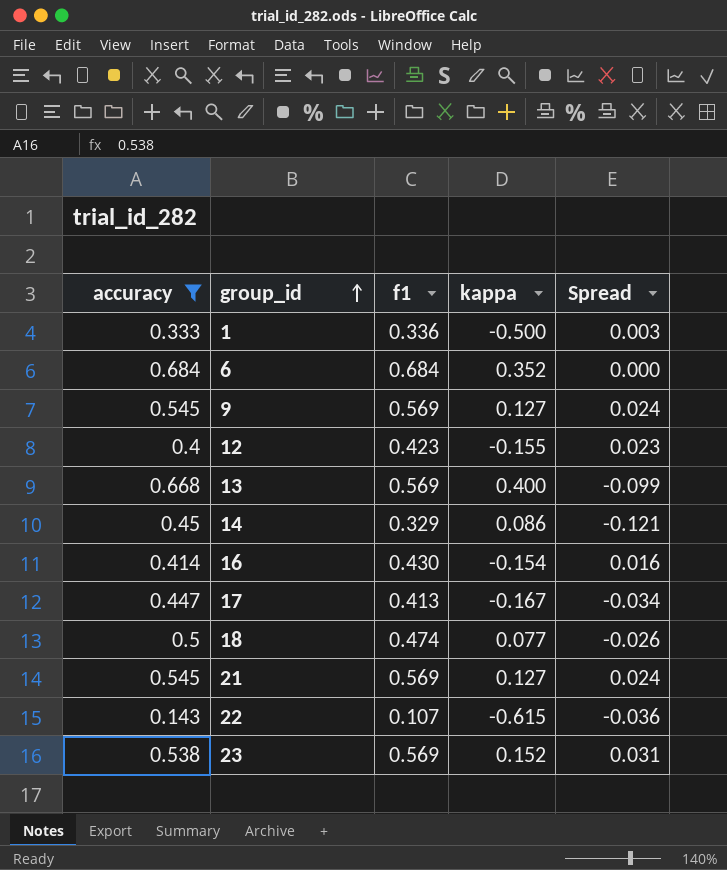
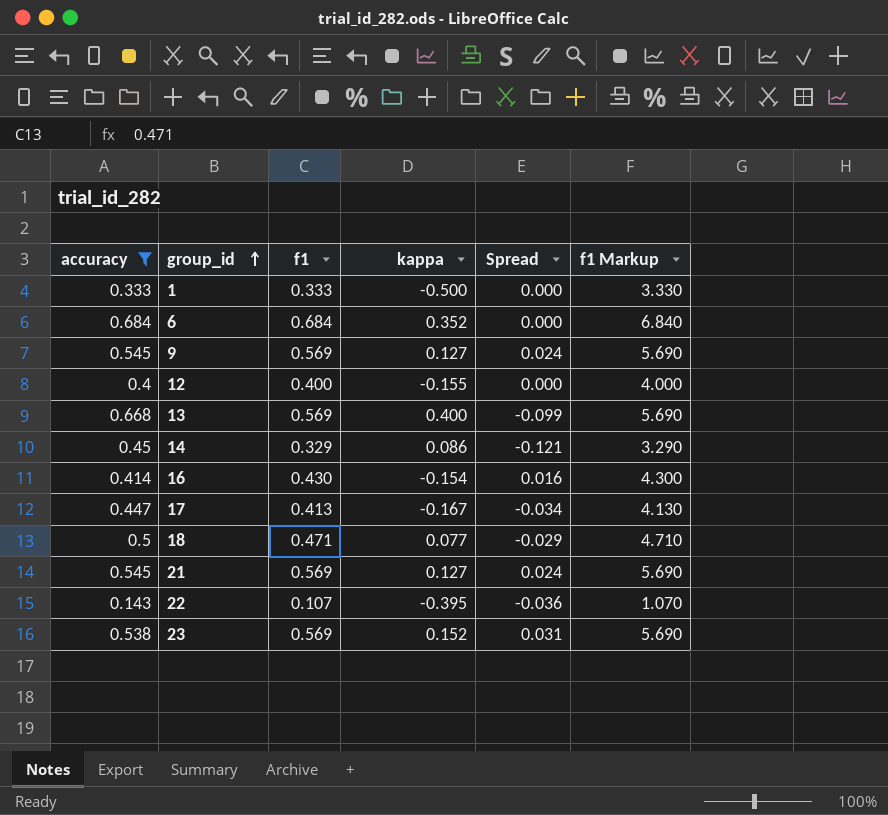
column f1 Markup | formula: none -> [f1] * 10
1 | f1: 0.336 -> 0.333
1 | Spread: 0.003 -> 0.000
12 | f1: 0.423 -> 0.400
12 | Spread: 0.023 -> 0.000
18 | f1: 0.474 -> 0.471
18 | Spread: -0.026 -> -0.029
22 | kappa: -0.615 -> -0.395

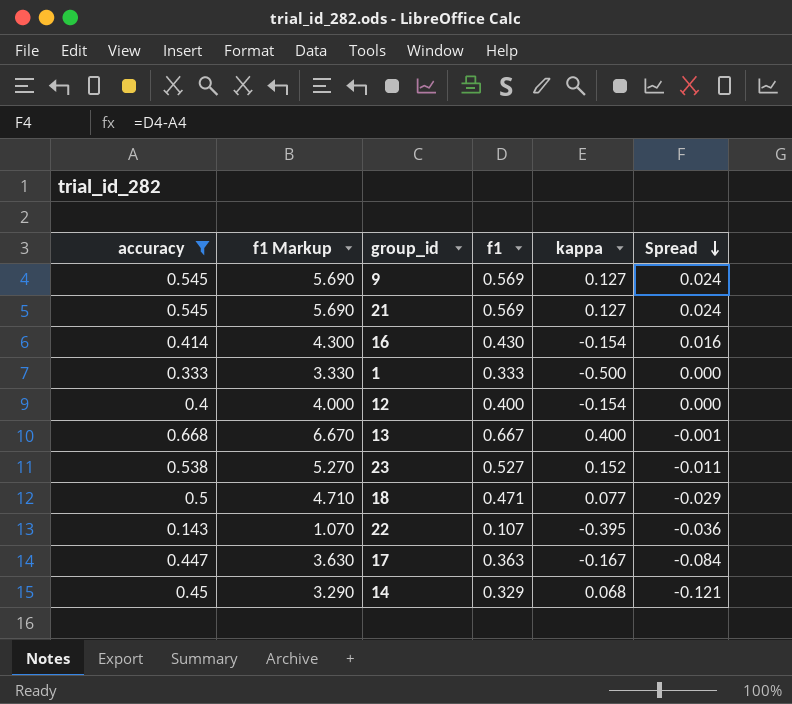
row order: group_id ascending -> Spread descending
column f1 Markup | position: 6 -> 2
row 6: 0.684 | 0.684 | 0.352 | 0.000 | 6.840 -> none
12 | kappa: -0.155 -> -0.154
13 | f1 Markup: 5.690 -> 6.670
13 | f1: 0.569 -> 0.667
13 | Spread: -0.099 -> -0.001
23 | f1 Markup: 5.690 -> 5.270
23 | f1: 0.569 -> 0.527
23 | Spread: 0.031 -> -0.011
17 | f1 Markup: 4.130 -> 3.630
17 | f1: 0.413 -> 0.363
17 | Spread: -0.034 -> -0.084
14 | kappa: 0.086 -> 0.068

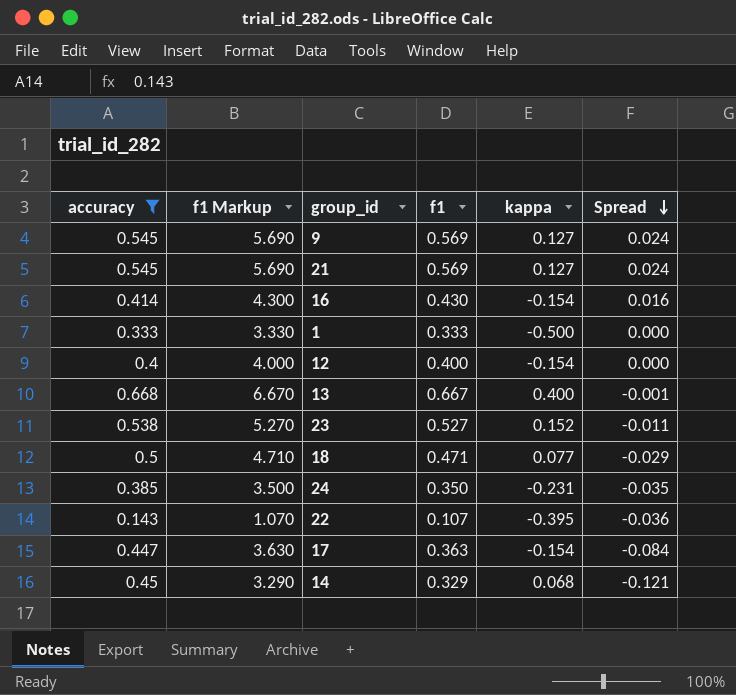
row 24: none -> 0.385 | 3.500 | 0.350 | -0.231 | -0.035
17 | kappa: -0.167 -> -0.154

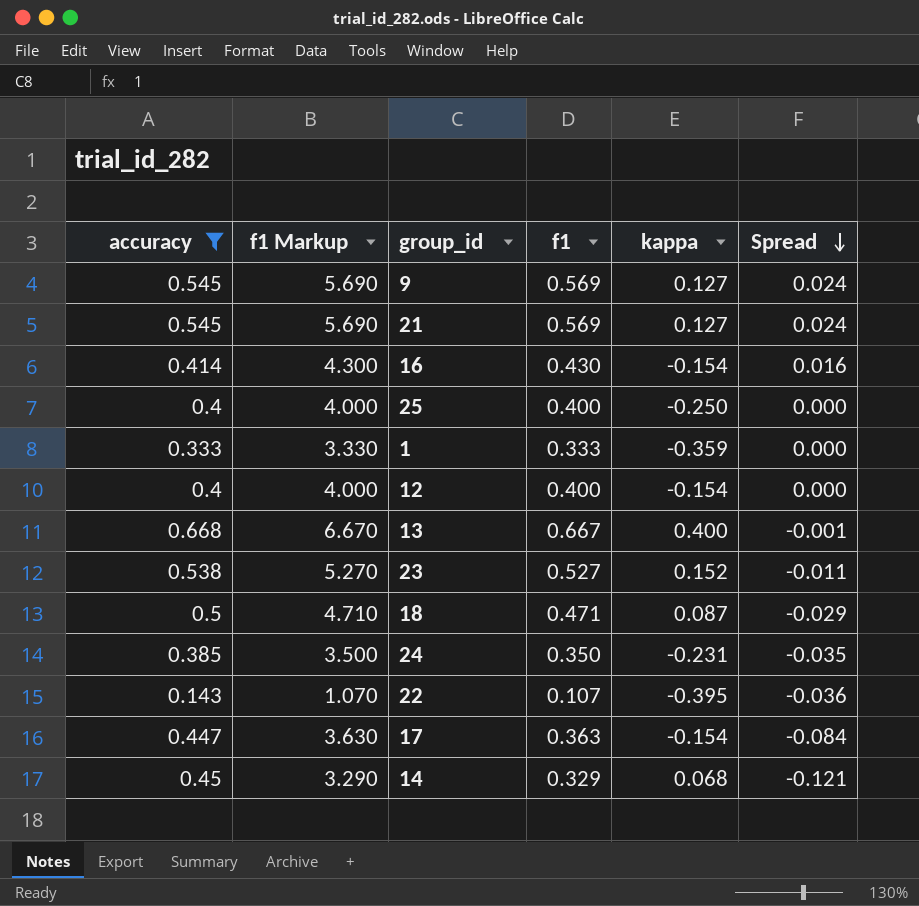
row 25: none -> 0.4 | 4.000 | 0.400 | -0.250 | 0.000
1 | kappa: -0.500 -> -0.359
18 | kappa: 0.077 -> 0.087

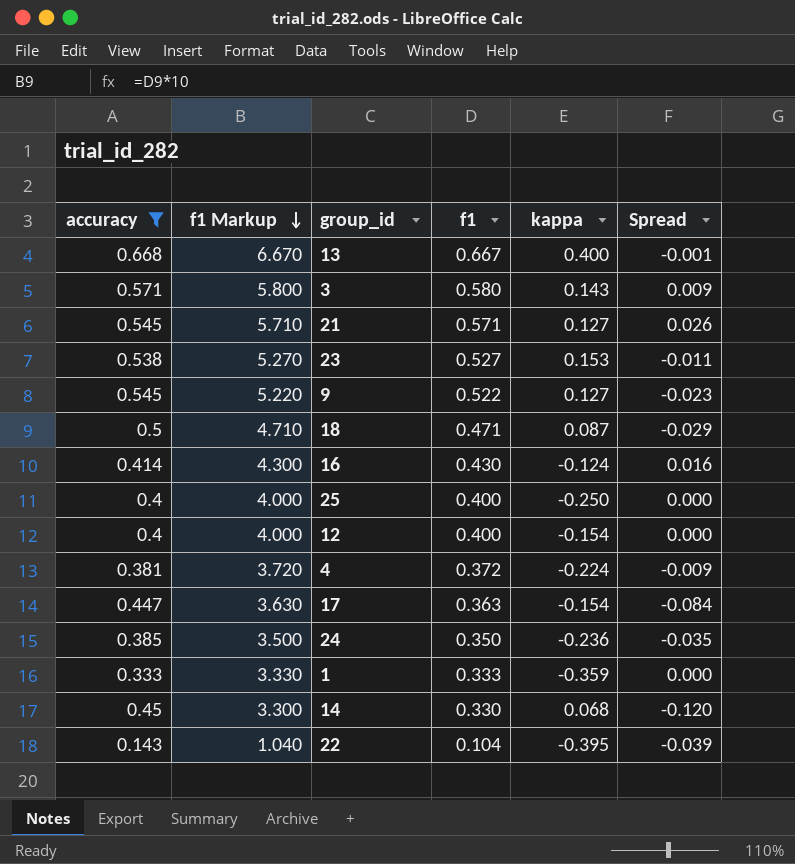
row order: Spread descending -> f1 Markup descending
row 3: none -> 0.571 | 5.800 | 0.580 | 0.143 | 0.009
21 | f1 Markup: 5.690 -> 5.710
21 | f1: 0.569 -> 0.571
21 | Spread: 0.024 -> 0.026
23 | kappa: 0.152 -> 0.153
9 | f1 Markup: 5.690 -> 5.220
9 | f1: 0.569 -> 0.522
9 | Spread: 0.024 -> -0.023
16 | kappa: -0.154 -> -0.124
row 4: none -> 0.381 | 3.720 | 0.372 | -0.224 | -0.009
24 | kappa: -0.231 -> -0.236
14 | f1 Markup: 3.290 -> 3.300
14 | f1: 0.329 -> 0.330
14 | Spread: -0.121 -> -0.120
22 | f1 Markup: 1.070 -> 1.040
22 | f1: 0.107 -> 0.104
22 | Spread: -0.036 -> -0.039

